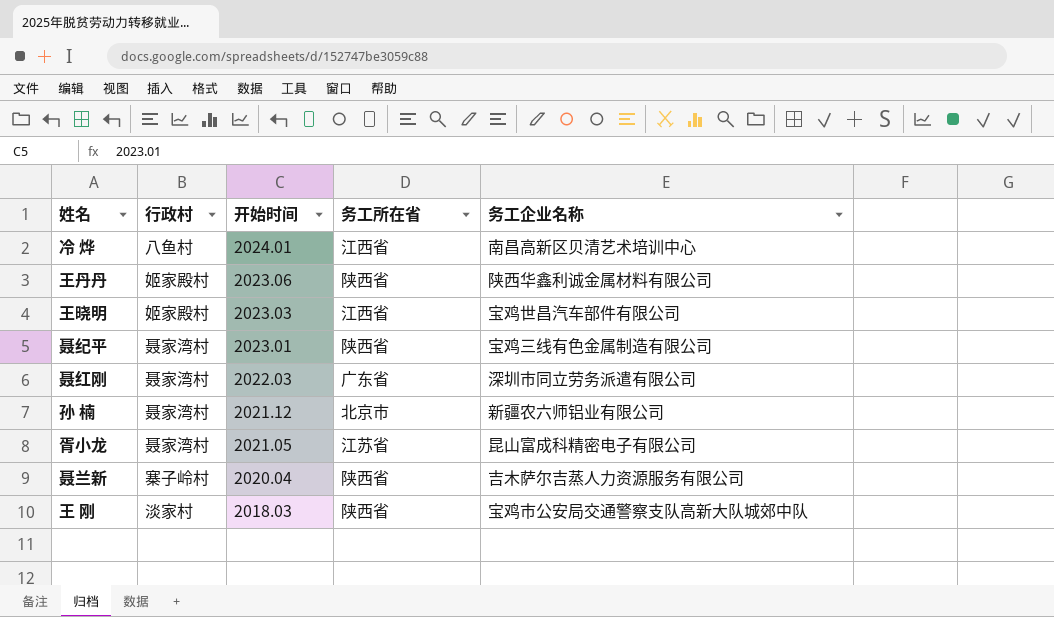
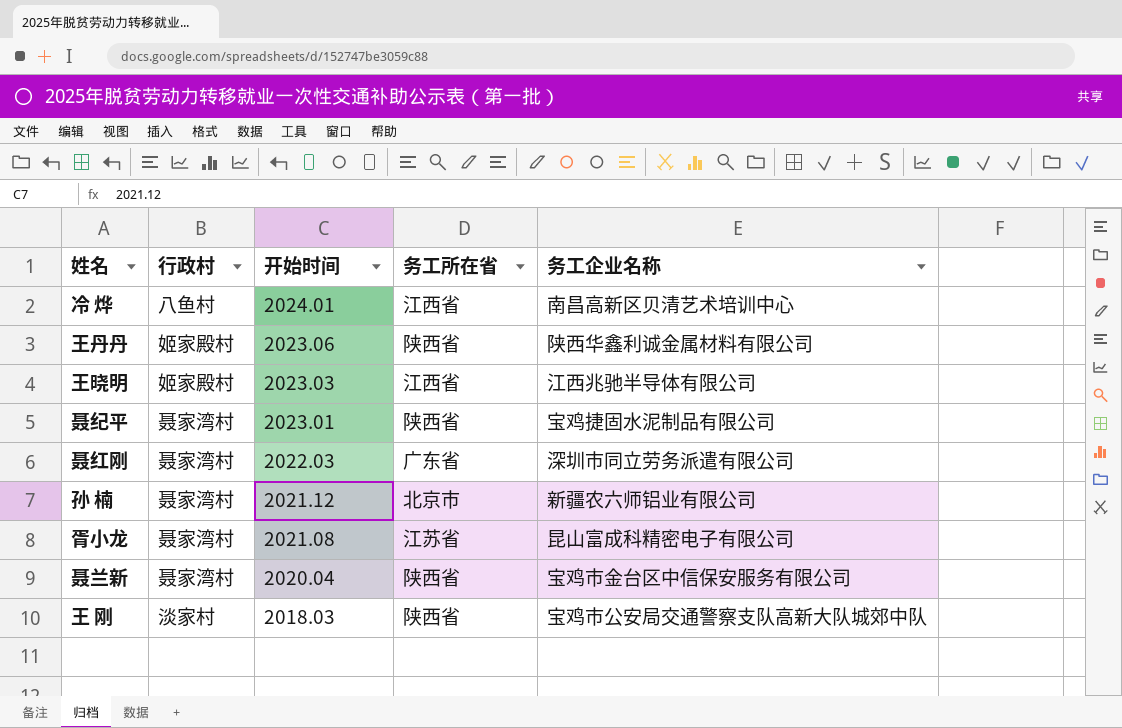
王晓明 | 务工企业名称: 宝鸡世昌汽车部件有限公司 -> 江西兆驰半导体有限公司
聂纪平 | 务工企业名称: 宝鸡三线有色金属制造有限公司 -> 宝鸡捷固水泥制品有限公司
胥小龙 | 开始时间: 2021.05 -> 2021.08
聂兰新 | 行政村: 寨子岭村 -> 聂家湾村
聂兰新 | 务工企业名称: 吉木萨尔吉蒸人力资源服务有限公司 -> 宝鸡市金台区中信保安服务有限公司

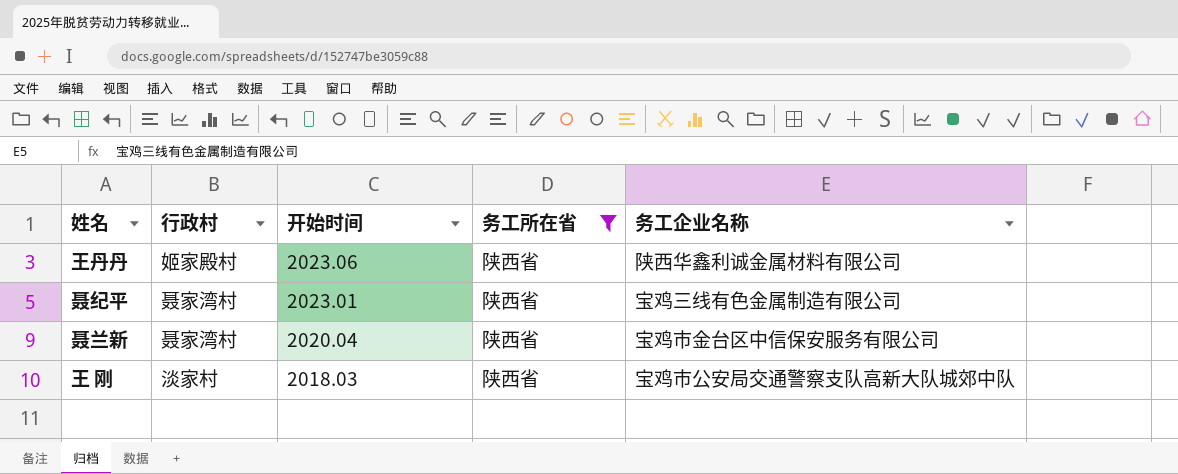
filter: none -> 务工所在省 = 陕西省
聂纪平 | 务工企业名称: 宝鸡捷固水泥制品有限公司 -> 宝鸡三线有色金属制造有限公司

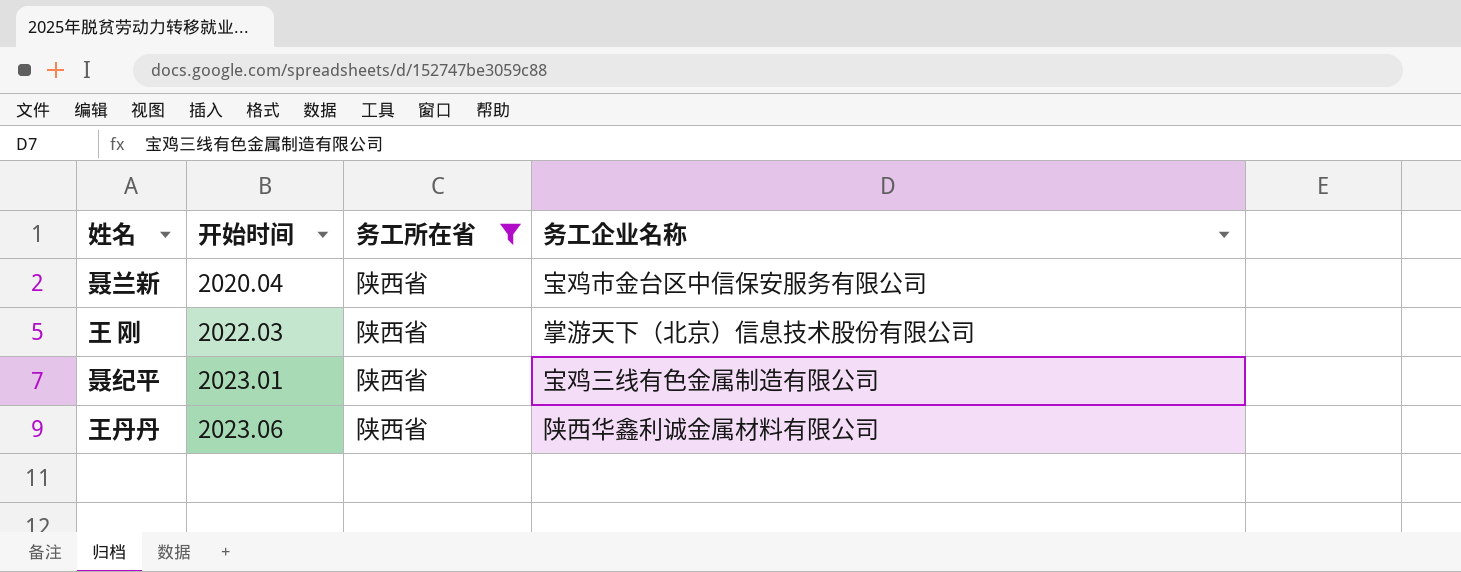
row order: 开始时间 descending -> 开始时间 ascending
column 行政村 | position: 2 -> none
王 刚 | 开始时间: 2018.03 -> 2022.03
王 刚 | 务工企业名称: 宝鸡市公安局交通警察支队高新大队城郊中队 -> 掌游天下（北京）信息技术股份有限公司

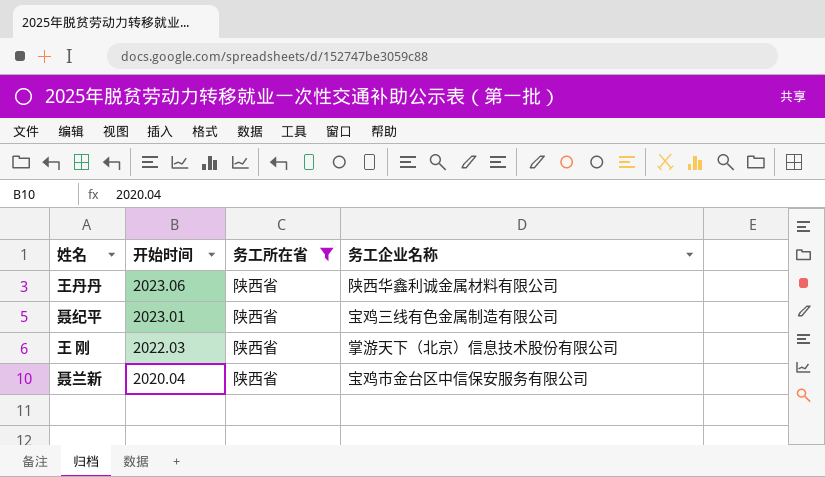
row order: 开始时间 ascending -> 开始时间 descending

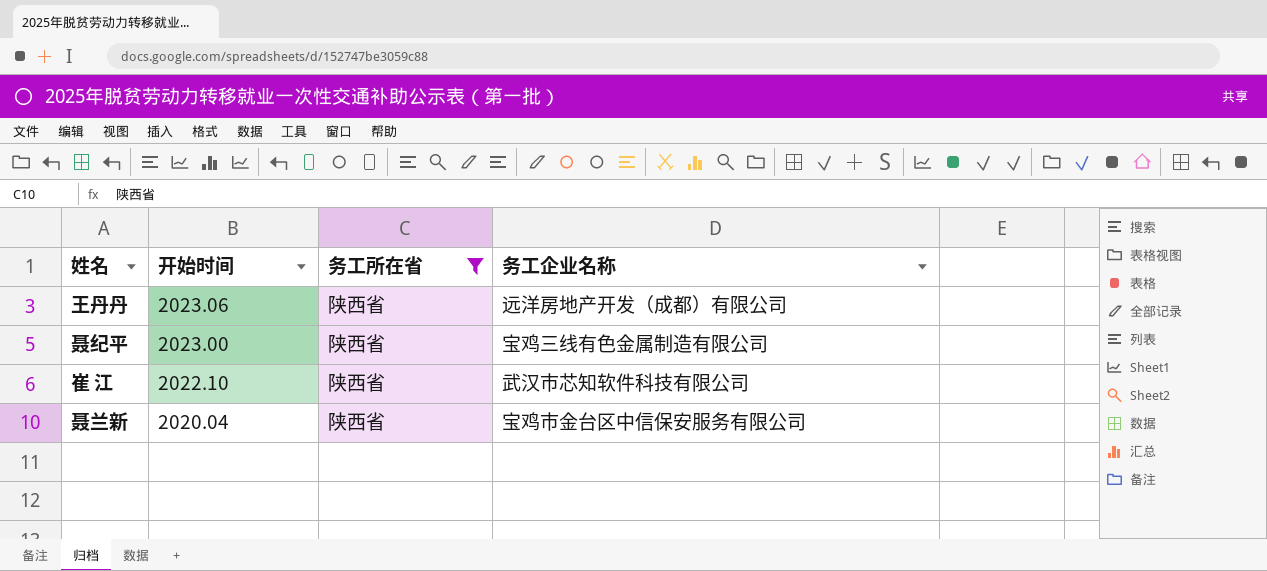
row 王 刚: 2022.03 | 陕西省 | 掌游天下（北京）信息技术股份有限公司 -> none
王丹丹 | 务工企业名称: 陕西华鑫利诚金属材料有限公司 -> 远洋房地产开发（成都）有限公司
聂纪平 | 开始时间: 2023.01 -> 2023.00
row 崔 江: none -> 2022.10 | 陕西省 | 武汉市芯知软件科技有限公司

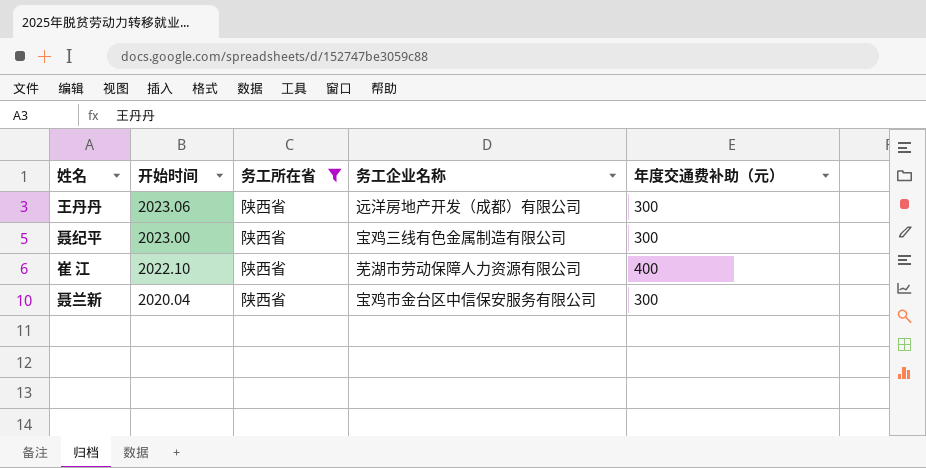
column 年度交通费补助（元） | position: none -> 5
崔 江 | 务工企业名称: 武汉市芯知软件科技有限公司 -> 芜湖市劳动保障人力资源有限公司

